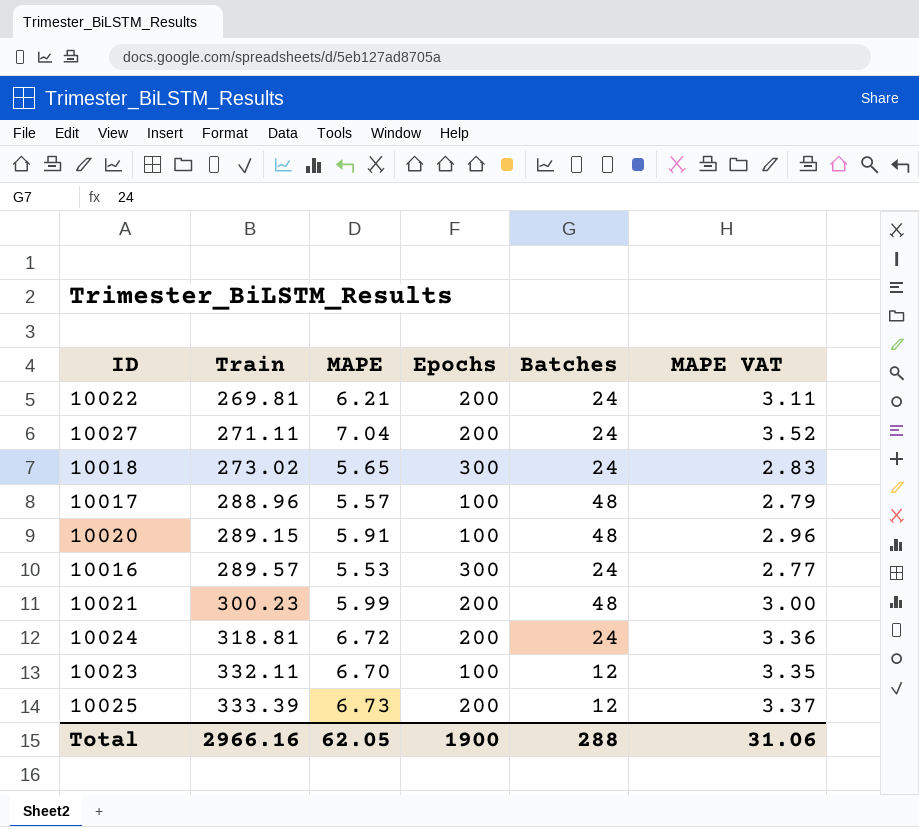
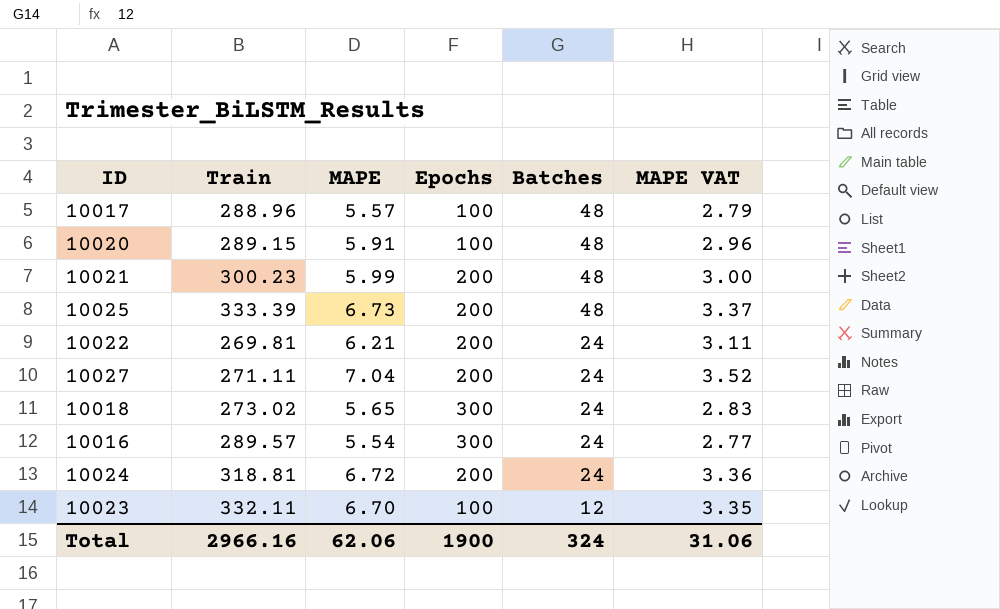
row order: Train ascending -> Batches descending
10025 | Batches: 12 -> 48
10016 | MAPE: 5.53 -> 5.54
Total | MAPE: 62.05 -> 62.06
Total | Batches: 288 -> 324

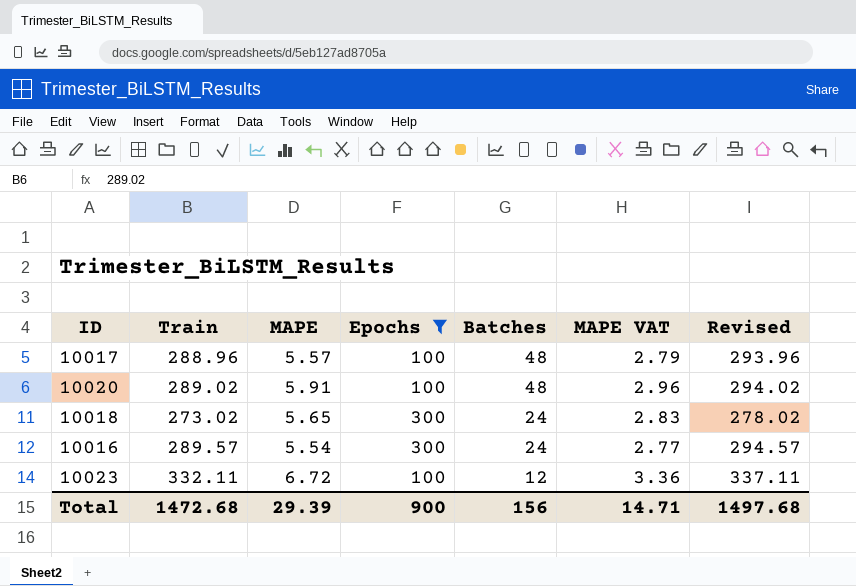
filter: none -> Epochs != 200
column Revised | formula: none -> [Train] + 5
10020 | Train: 289.15 -> 289.02
10023 | MAPE: 6.70 -> 6.72
10023 | MAPE VAT: 3.35 -> 3.36
Total | Train: 2966.16 -> 1472.68
Total | MAPE: 62.06 -> 29.39
Total | Epochs: 1900 -> 900
Total | Batches: 324 -> 156
Total | MAPE VAT: 31.06 -> 14.71

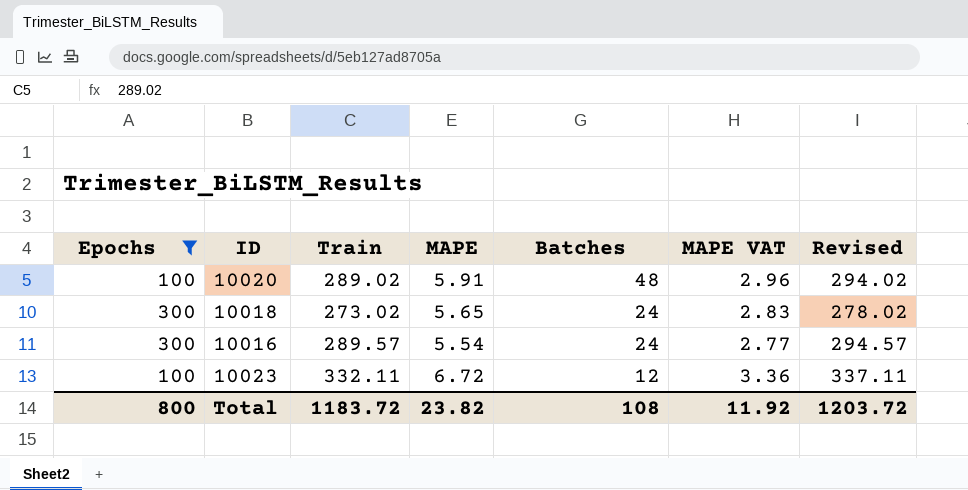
column Epochs | position: 4 -> 1
row 10017: 288.96 | 5.57 | 100 | 48 | 2.79 | 293.96 -> none
Total | Epochs: 900 -> 800
Total | Train: 1472.68 -> 1183.72
Total | MAPE: 29.39 -> 23.82
Total | Batches: 156 -> 108
Total | MAPE VAT: 14.71 -> 11.92
Total | Revised: 1497.68 -> 1203.72

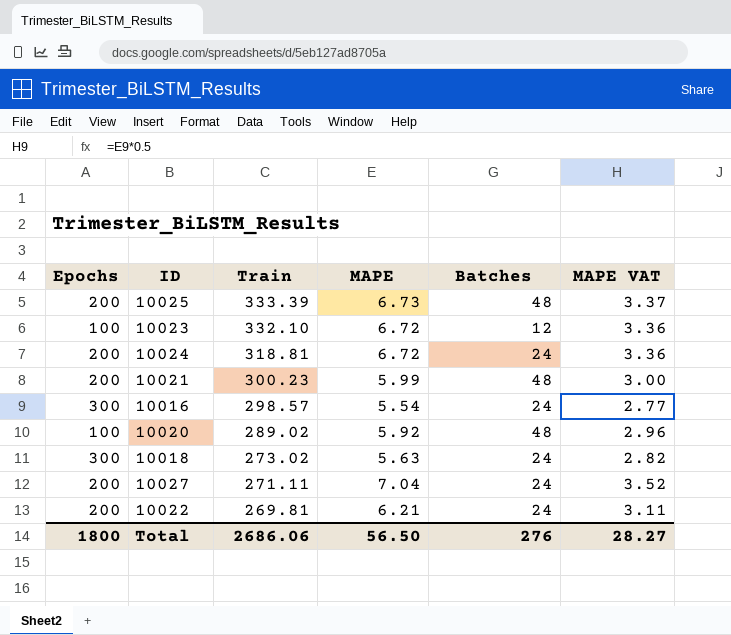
filter: Epochs != 200 -> none
row order: Batches descending -> Train descending
column Revised | formula: [Train] + 5 -> none
10023 | Train: 332.11 -> 332.10
10016 | Train: 289.57 -> 298.57
10020 | MAPE: 5.91 -> 5.92
10018 | MAPE: 5.65 -> 5.63
10018 | MAPE VAT: 2.83 -> 2.82
Total | Epochs: 800 -> 1800
Total | Train: 1183.72 -> 2686.06
Total | MAPE: 23.82 -> 56.50
Total | Batches: 108 -> 276
Total | MAPE VAT: 11.92 -> 28.27

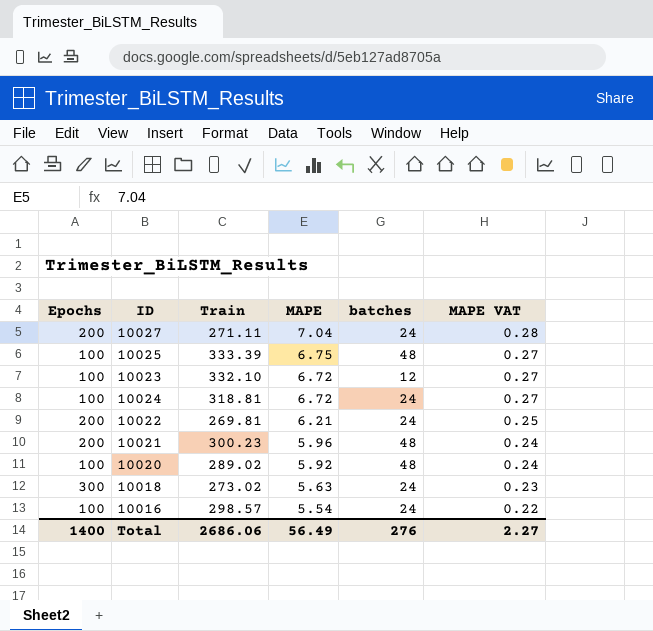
row order: Train descending -> MAPE descending
column name: Batches -> batches
column MAPE VAT | formula: [MAPE] * 0.5 -> [MAPE] * 0.04
10025 | Epochs: 200 -> 100
10025 | MAPE: 6.73 -> 6.75
10024 | Epochs: 200 -> 100
10021 | MAPE: 5.99 -> 5.96
10016 | Epochs: 300 -> 100
Total | Epochs: 1800 -> 1400
Total | MAPE: 56.50 -> 56.49
Total | MAPE VAT: 28.27 -> 2.27

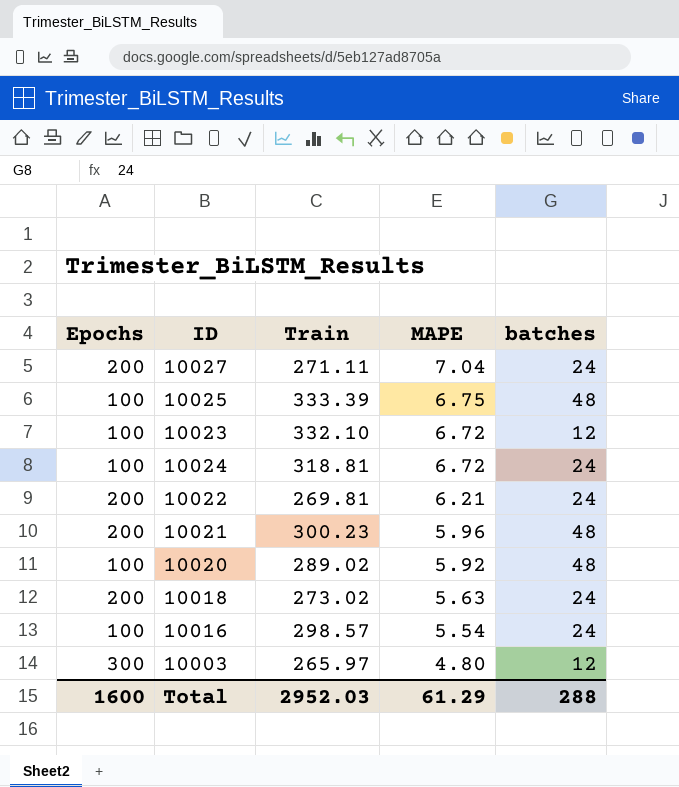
column MAPE VAT | formula: [MAPE] * 0.04 -> none
10018 | Epochs: 300 -> 200
row 10003: none -> 300 | 265.97 | 4.80 | 12
Total | Epochs: 1400 -> 1600
Total | Train: 2686.06 -> 2952.03
Total | MAPE: 56.49 -> 61.29
Total | batches: 276 -> 288

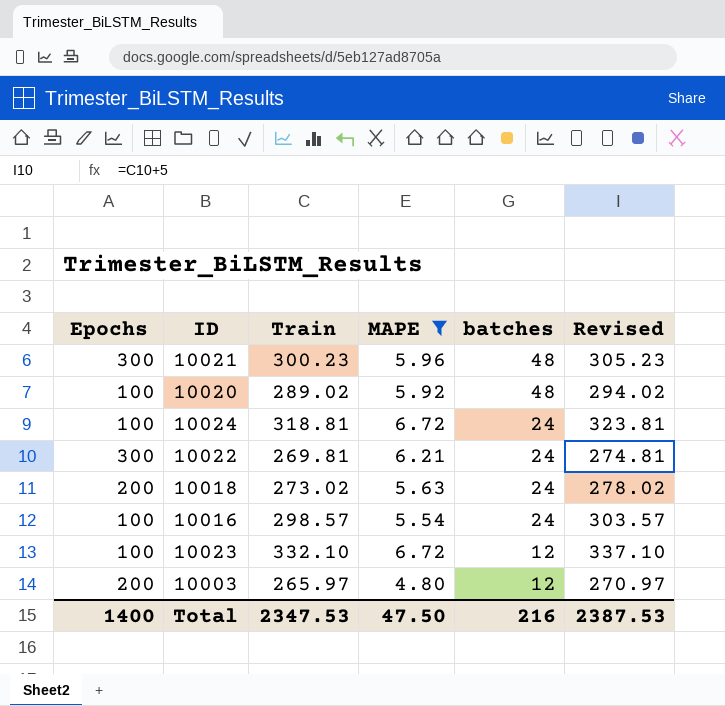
filter: none -> MAPE <= 6.72
row order: MAPE descending -> batches descending
column Revised | formula: none -> [Train] + 5
10021 | Epochs: 200 -> 300
10022 | Epochs: 200 -> 300
10003 | Epochs: 300 -> 200
Total | Epochs: 1600 -> 1400
Total | Train: 2952.03 -> 2347.53
Total | MAPE: 61.29 -> 47.50
Total | batches: 288 -> 216

